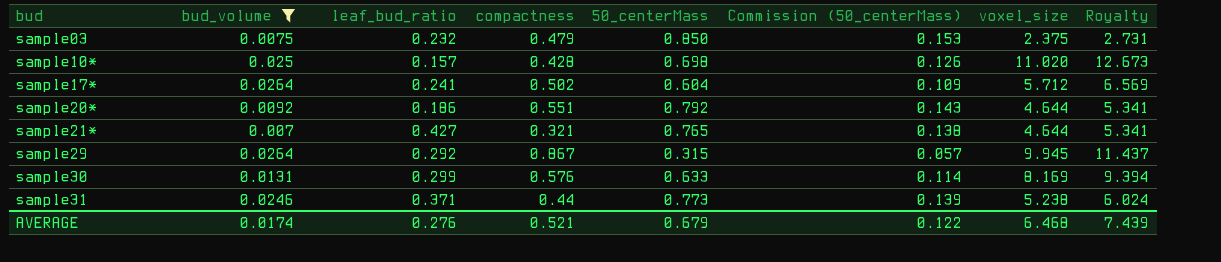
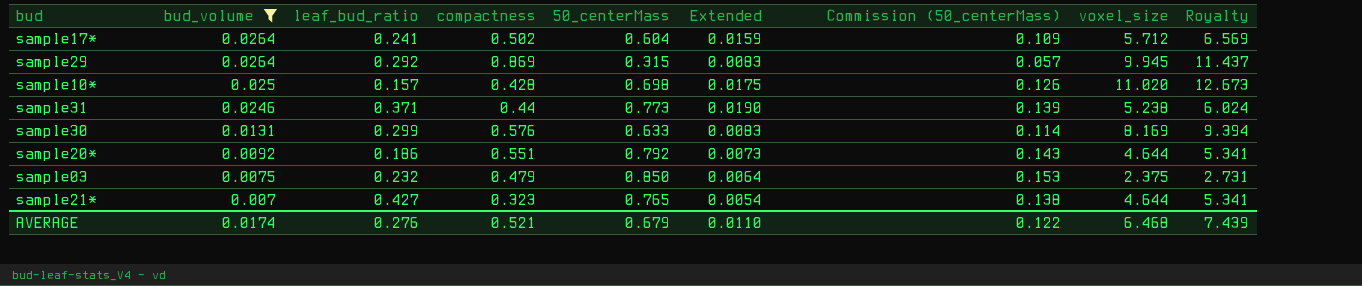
row order: bud ascending -> bud_volume descending
column Extended | formula: none -> [bud_volume] * [50_centerMass]
sample29 | compactness: 0.867 -> 0.869
sample21* | compactness: 0.321 -> 0.323

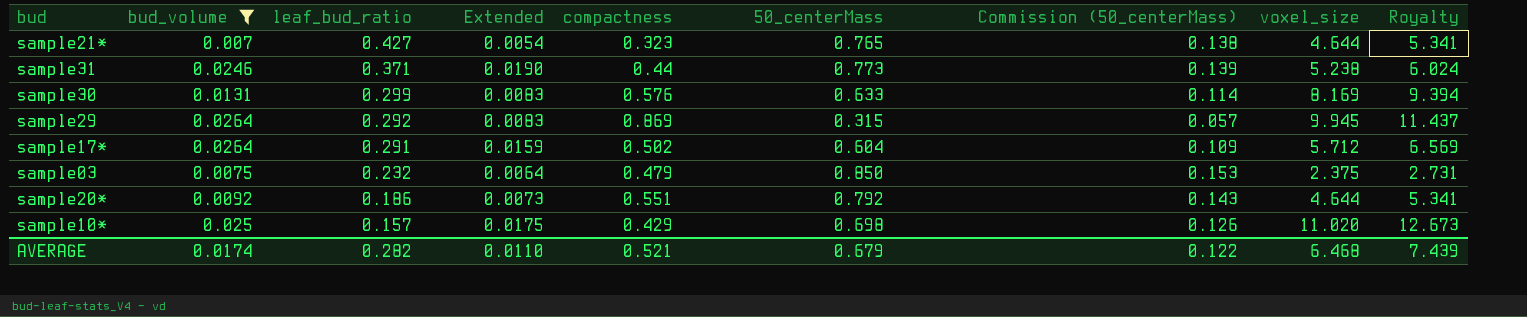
row order: bud_volume descending -> leaf_bud_ratio descending
column Extended | position: 6 -> 4
sample17* | leaf_bud_ratio: 0.241 -> 0.291
sample10* | compactness: 0.428 -> 0.429
AVERAGE | leaf_bud_ratio: 0.276 -> 0.282

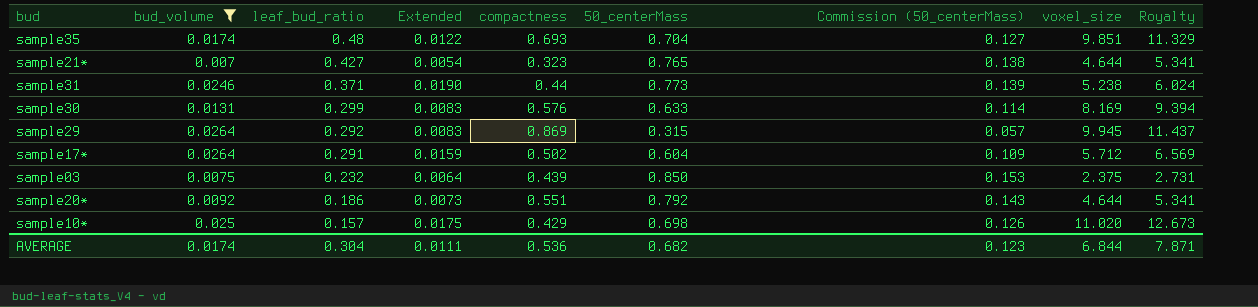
row sample35: none -> 0.0174 | 0.48 | 0.0122 | 0.693 | 0.704 | 0.127 | 9.851 | 11.329
sample03 | compactness: 0.479 -> 0.439
AVERAGE | leaf_bud_ratio: 0.282 -> 0.304
AVERAGE | Extended: 0.0110 -> 0.0111
AVERAGE | compactness: 0.521 -> 0.536
AVERAGE | 50_centerMass: 0.679 -> 0.682
AVERAGE | Commission (50_centerMass): 0.122 -> 0.123
AVERAGE | voxel_size: 6.468 -> 6.844
AVERAGE | Royalty: 7.439 -> 7.871

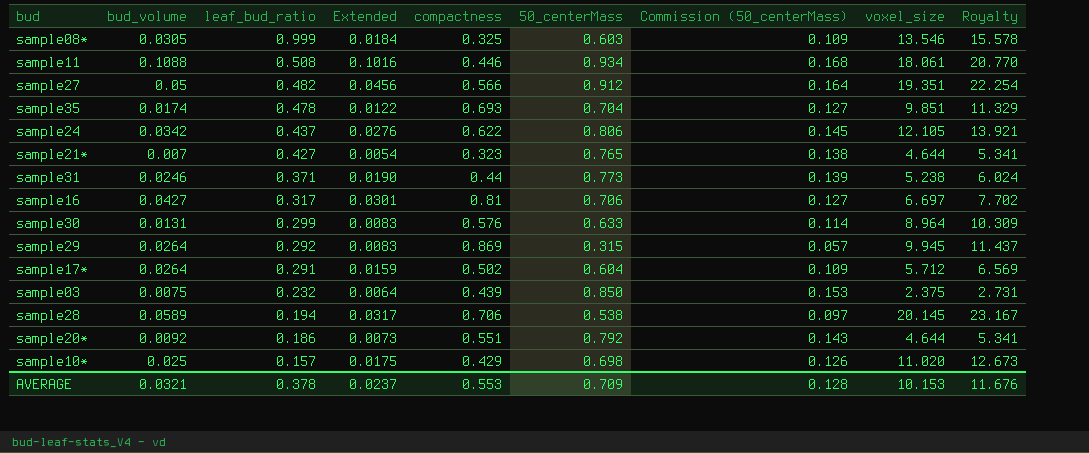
filter: bud_volume <= 0.0264 -> none
sample35 | leaf_bud_ratio: 0.48 -> 0.478
sample30 | voxel_size: 8.169 -> 8.964
sample30 | Royalty: 9.394 -> 10.309
AVERAGE | bud_volume: 0.0174 -> 0.0321
AVERAGE | leaf_bud_ratio: 0.304 -> 0.378
AVERAGE | Extended: 0.0111 -> 0.0237
AVERAGE | compactness: 0.536 -> 0.553
AVERAGE | 50_centerMass: 0.682 -> 0.709
AVERAGE | Commission (50_centerMass): 0.123 -> 0.128
AVERAGE | voxel_size: 6.844 -> 10.153
AVERAGE | Royalty: 7.871 -> 11.676

